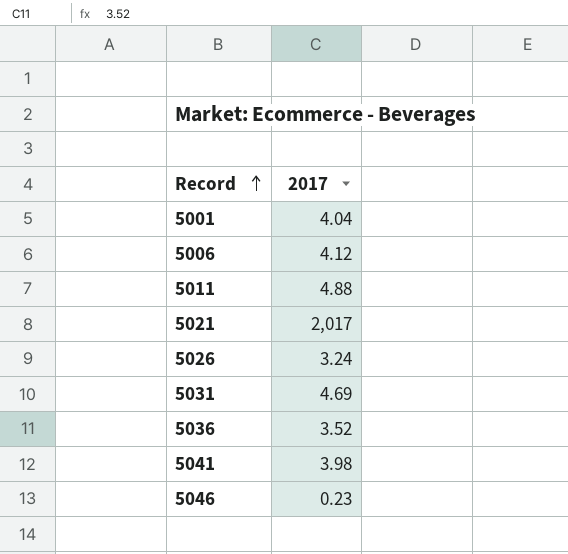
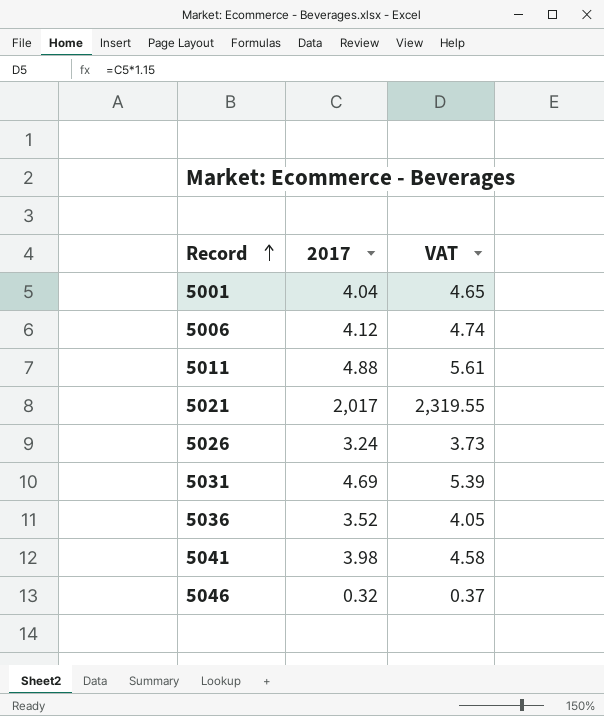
column VAT | formula: none -> [2017] * 1.15
5046 | 2017: 0.23 -> 0.32

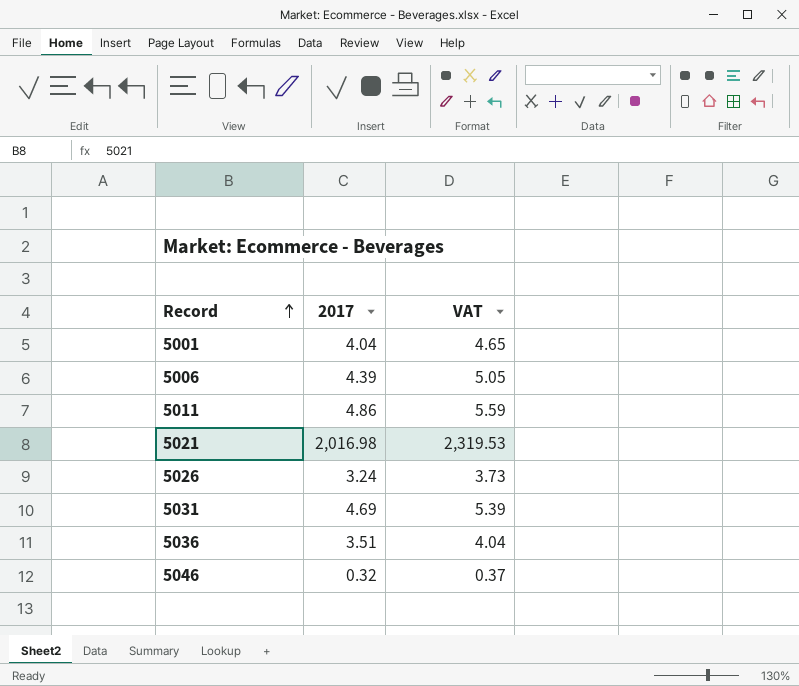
row 5041: 3.98 | 4.58 -> none
5006 | 2017: 4.12 -> 4.39
5006 | VAT: 4.74 -> 5.05
5011 | 2017: 4.88 -> 4.86
5011 | VAT: 5.61 -> 5.59
5021 | 2017: 2,017 -> 2,016.98
5021 | VAT: 2,319.55 -> 2,319.53
5036 | 2017: 3.52 -> 3.51
5036 | VAT: 4.05 -> 4.04

